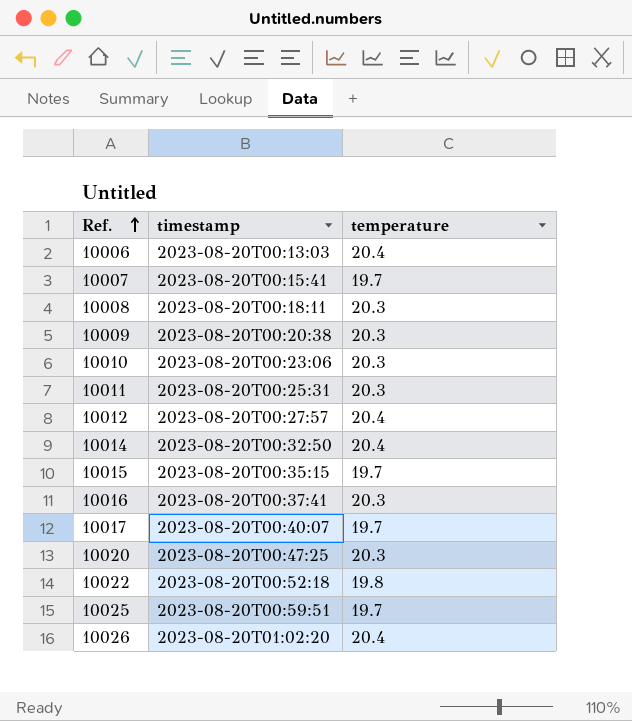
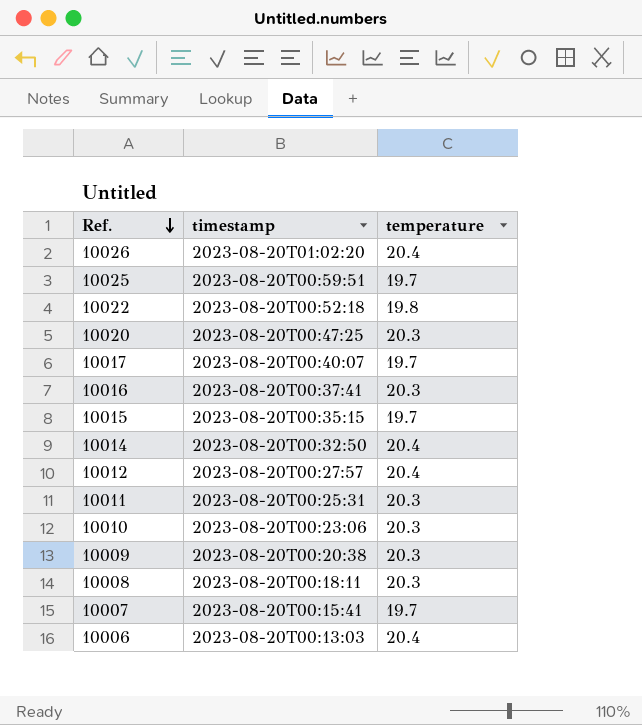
row order: Ref. ascending -> Ref. descending

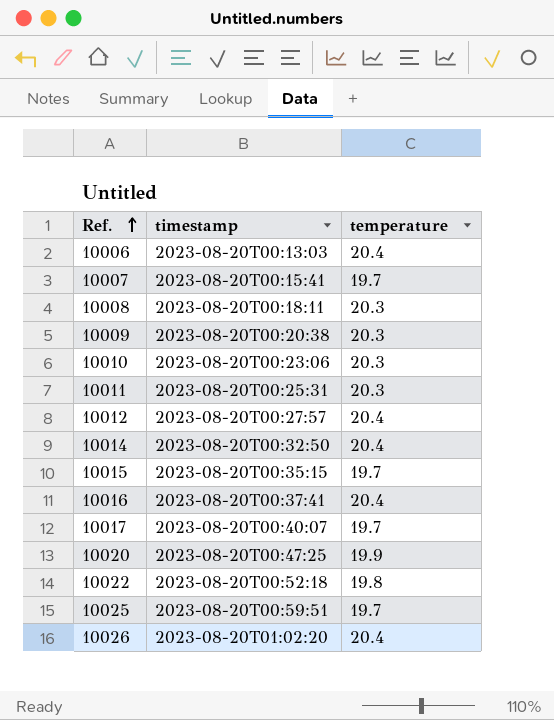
row order: Ref. descending -> Ref. ascending
10016 | temperature: 20.3 -> 20.4
10020 | temperature: 20.3 -> 19.9

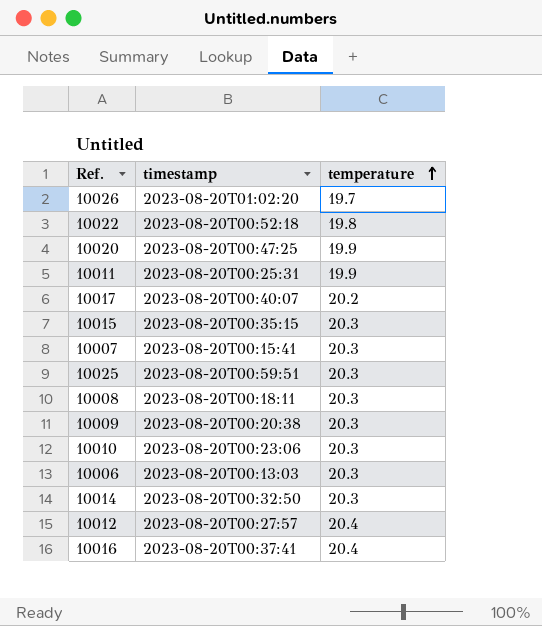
row order: Ref. ascending -> temperature ascending
10026 | temperature: 20.4 -> 19.7
10011 | temperature: 20.3 -> 19.9
10017 | temperature: 19.7 -> 20.2
10015 | temperature: 19.7 -> 20.3
10007 | temperature: 19.7 -> 20.3
10025 | temperature: 19.7 -> 20.3
10006 | temperature: 20.4 -> 20.3
10014 | temperature: 20.4 -> 20.3

